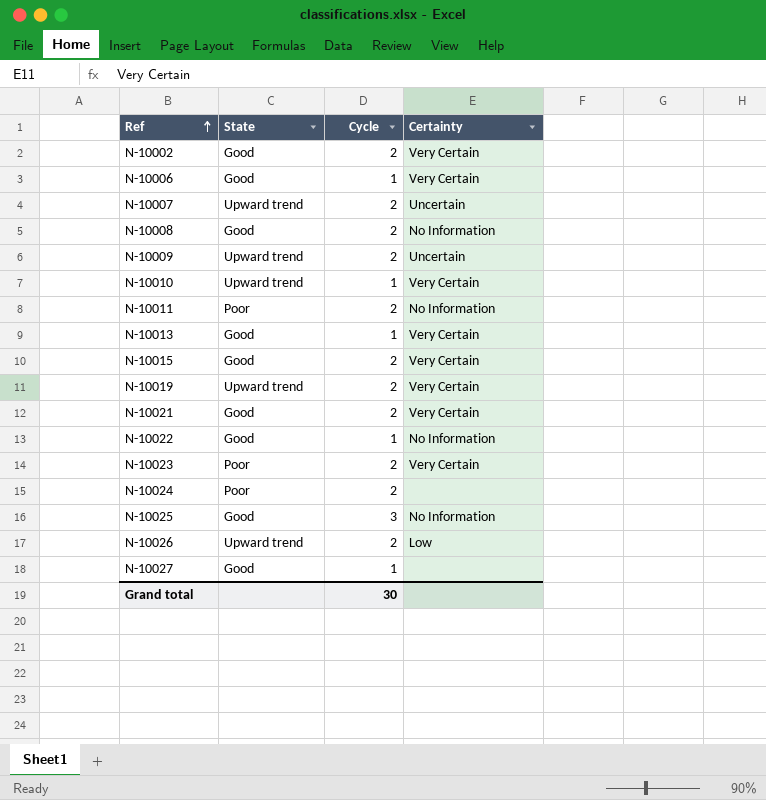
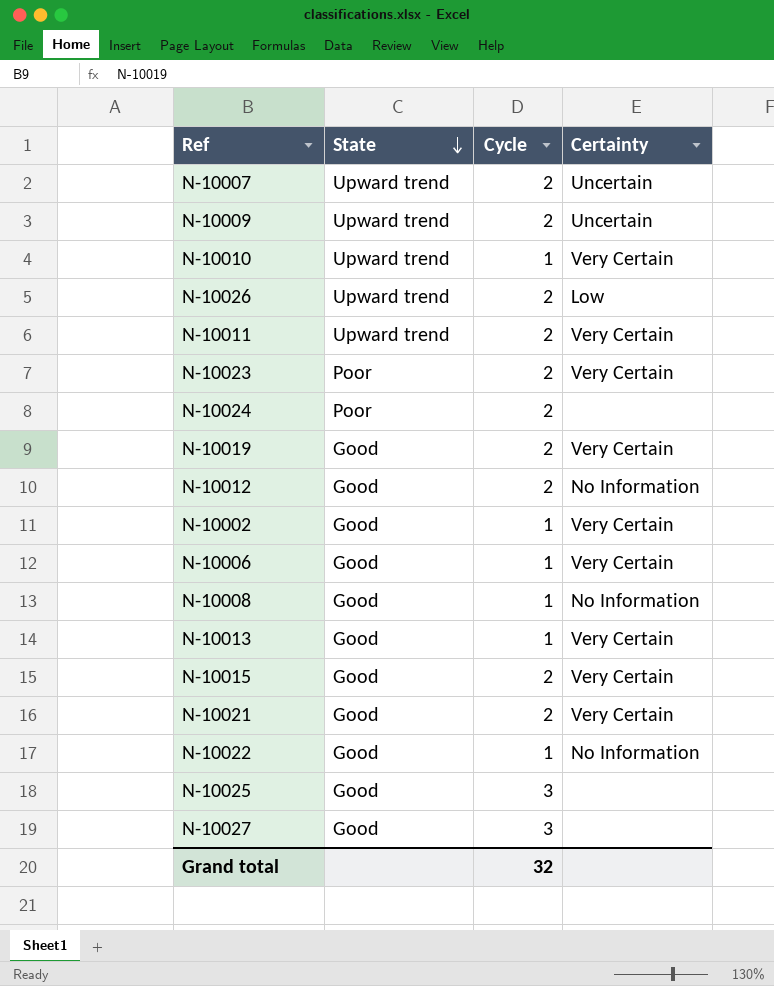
row order: Ref ascending -> State descending
N-10011 | State: Poor -> Upward trend
N-10011 | Certainty: No Information -> Very Certain
N-10019 | State: Upward trend -> Good
row N-10012: none -> Good | 2 | No Information
N-10002 | Cycle: 2 -> 1
N-10008 | Cycle: 2 -> 1
N-10025 | Certainty: No Information -> none
N-10027 | Cycle: 1 -> 3
Grand total | Cycle: 30 -> 32

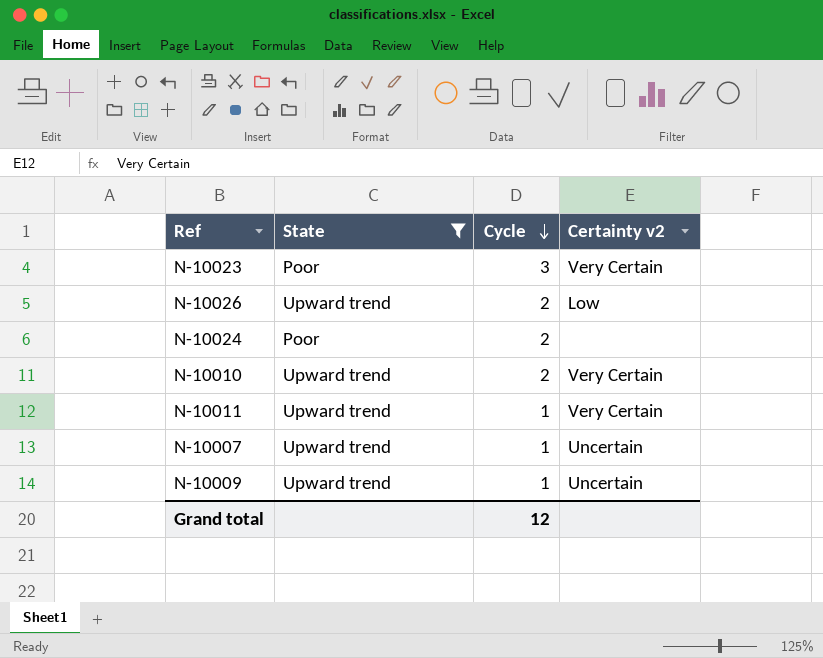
filter: none -> State != Good
row order: State descending -> Cycle descending
column name: Certainty -> Certainty v2
N-10023 | Cycle: 2 -> 3
N-10010 | Cycle: 1 -> 2
N-10011 | Cycle: 2 -> 1
N-10007 | Cycle: 2 -> 1
N-10009 | Cycle: 2 -> 1
Grand total | Cycle: 32 -> 12

